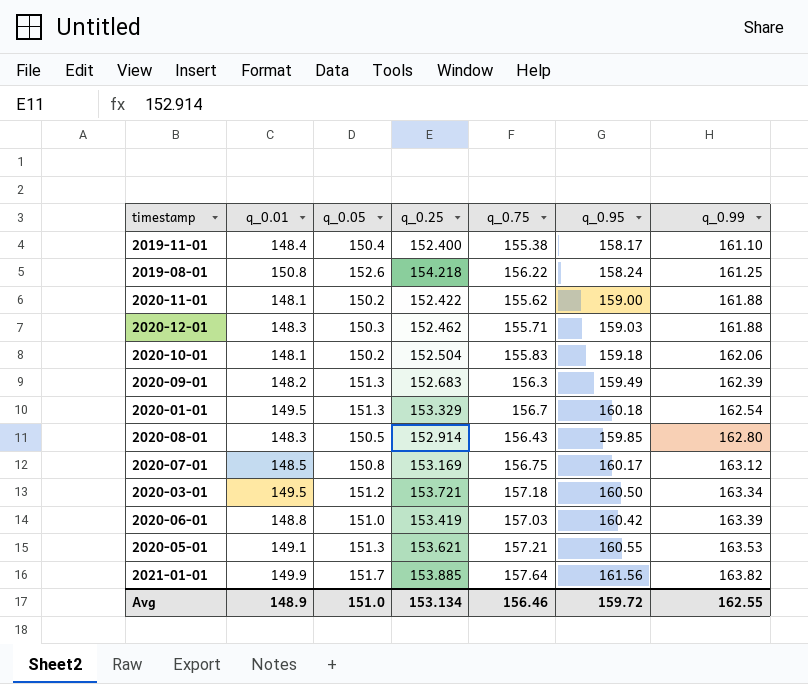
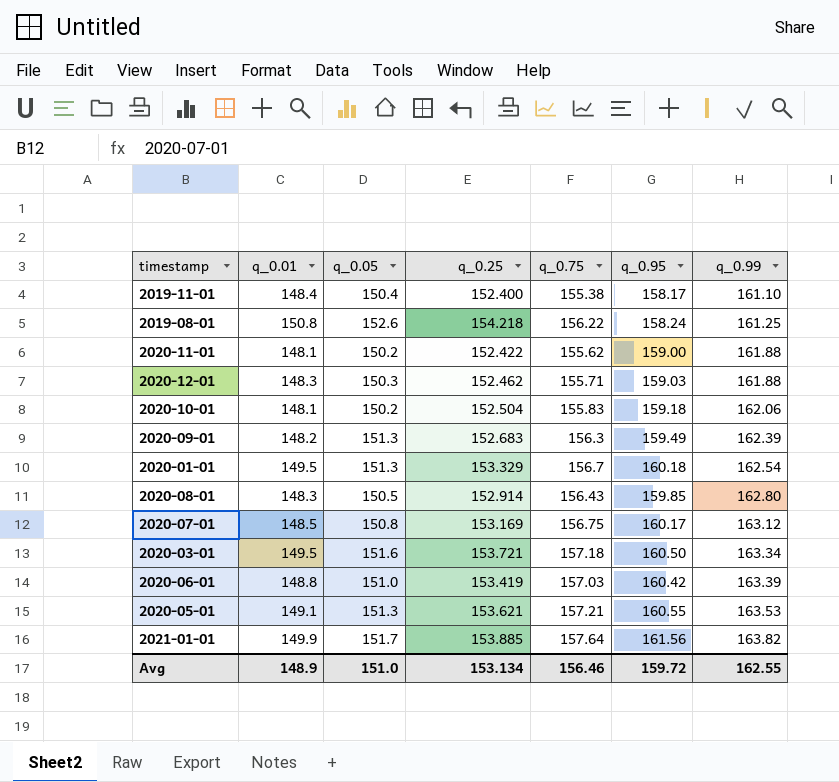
2020-03-01 | q_0.05: 151.2 -> 151.6

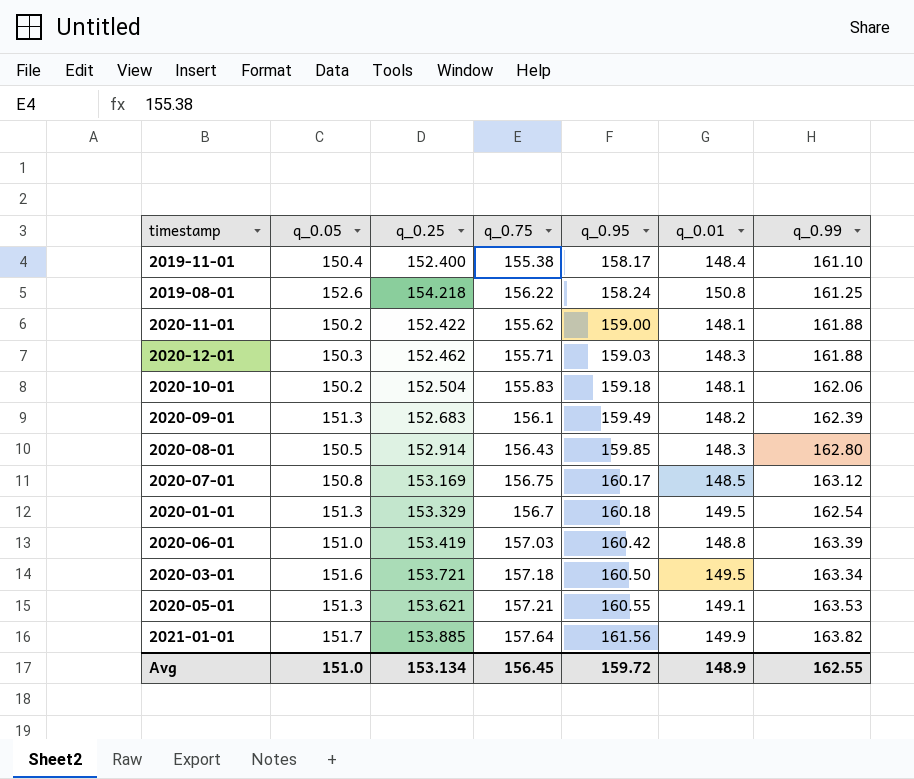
row order: q_0.99 ascending -> q_0.95 ascending
column q_0.01 | position: 2 -> 6
2020-09-01 | q_0.75: 156.3 -> 156.1
Avg | q_0.75: 156.46 -> 156.45

